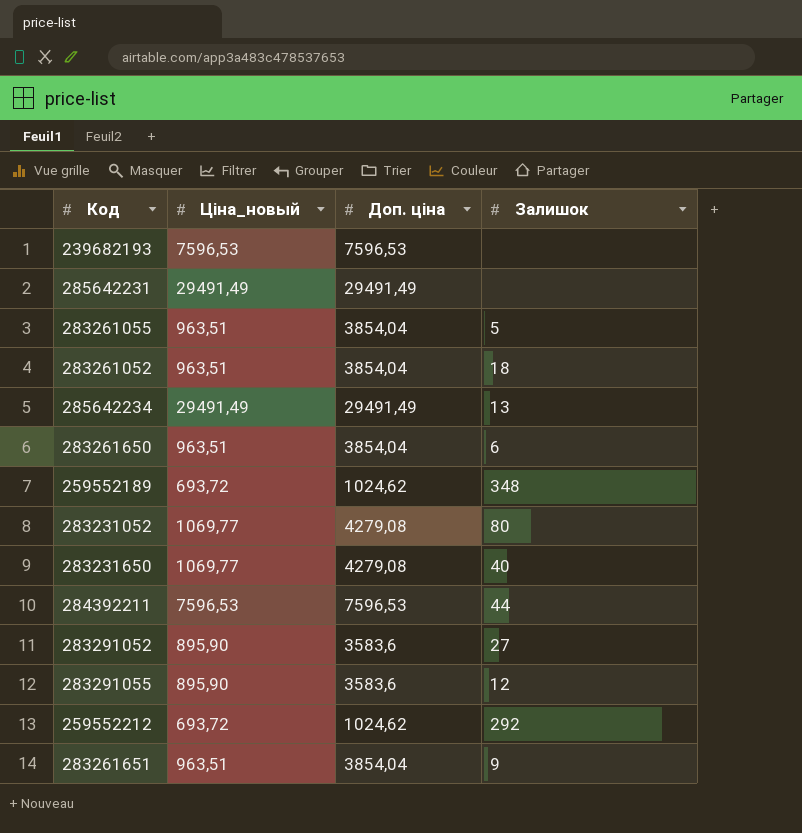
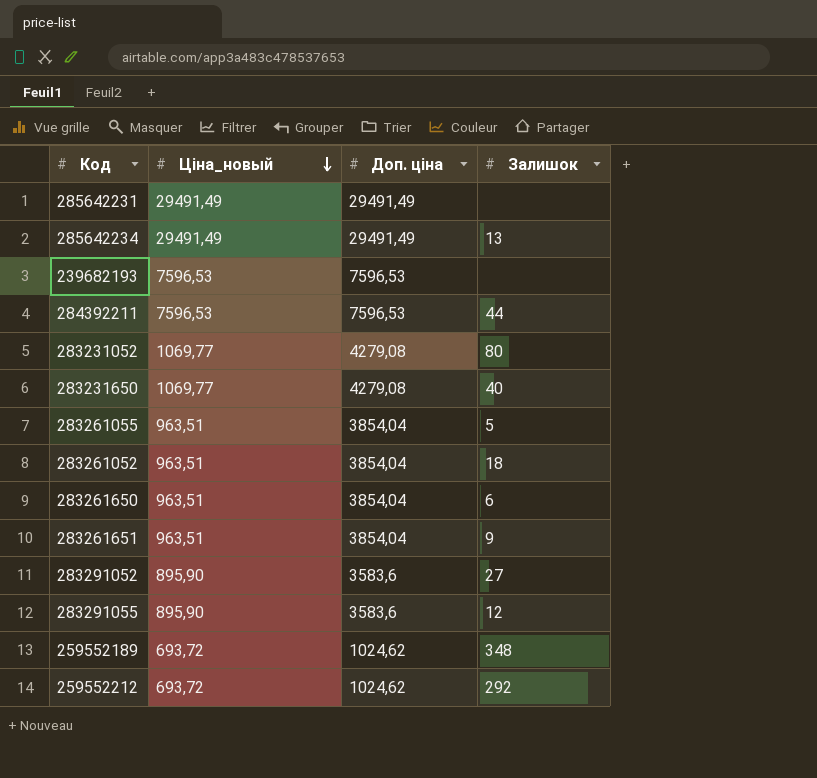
row order: none -> Ціна_новый descending

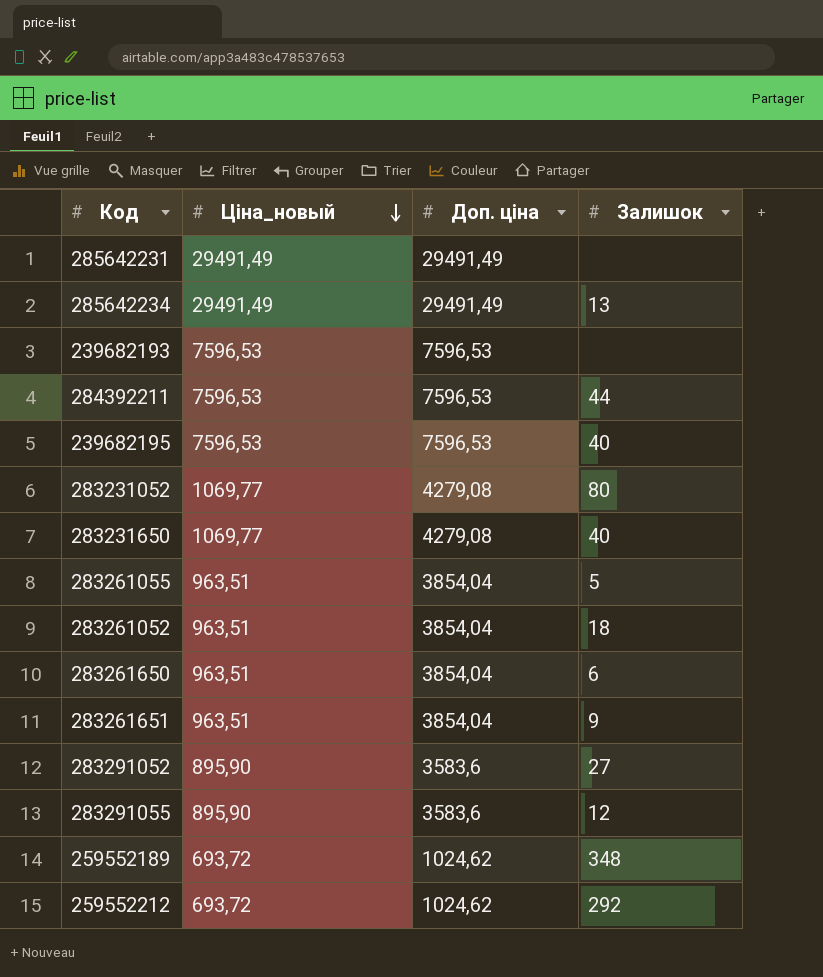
row 239682195: none -> 7596,53 | 7596,53 | 40

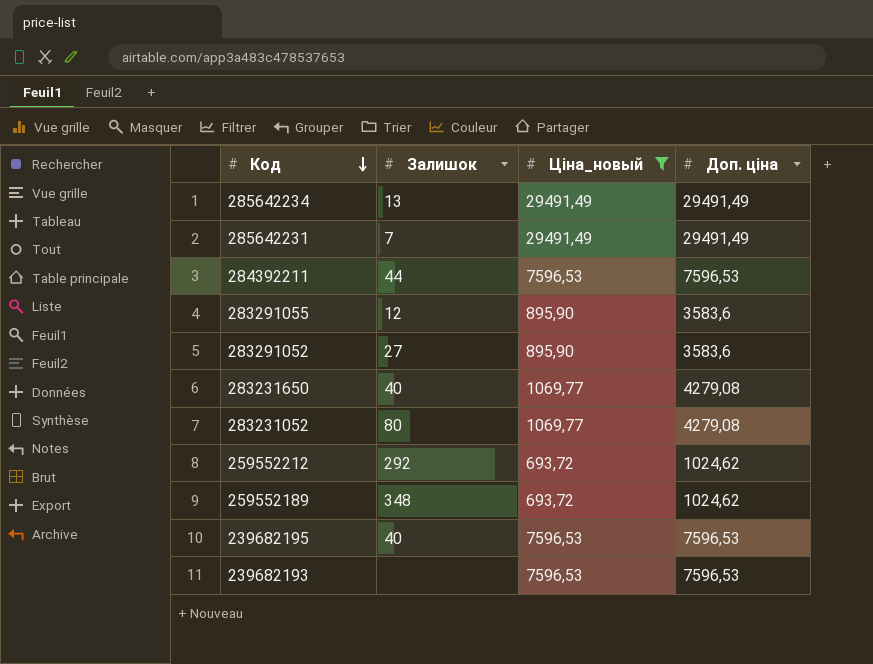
filter: none -> Ціна_новый != 963,51
row order: Ціна_новый descending -> Код descending
column Залишок | position: 4 -> 2
285642231 | Залишок: none -> 7

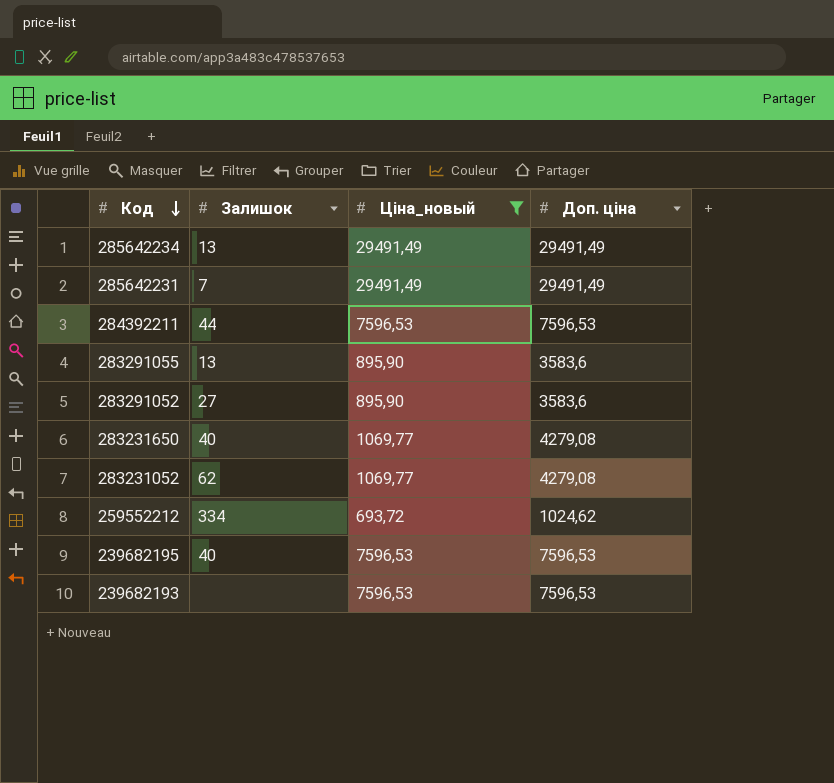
row 259552189: 348 | 693,72 | 1024,62 -> none
283291055 | Залишок: 12 -> 13
283231052 | Залишок: 80 -> 62
259552212 | Залишок: 292 -> 334

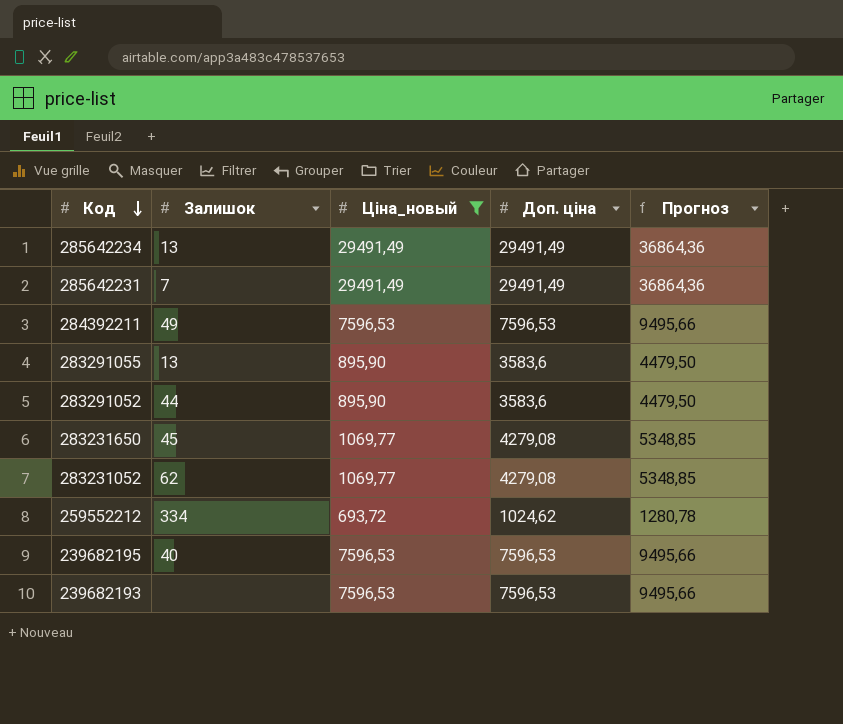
column Прогноз | formula: none -> [Доп. ціна] * 1,25
284392211 | Залишок: 44 -> 49
283291052 | Залишок: 27 -> 44
283231650 | Залишок: 40 -> 45

